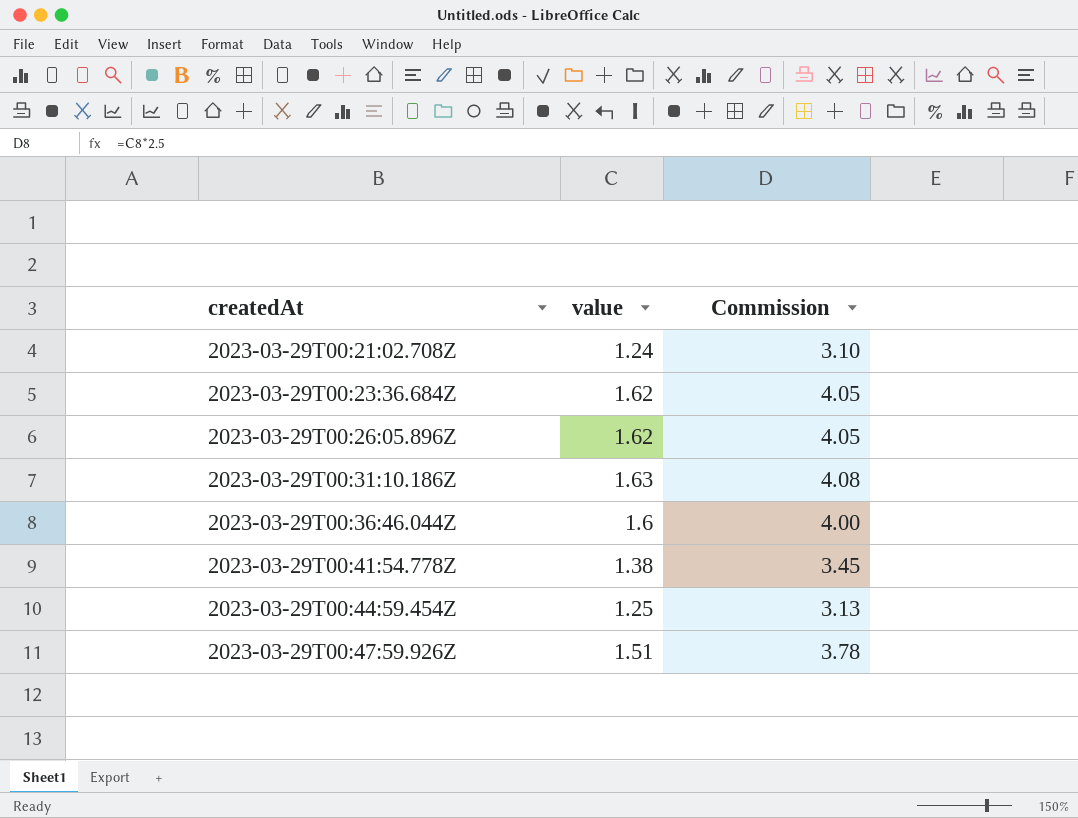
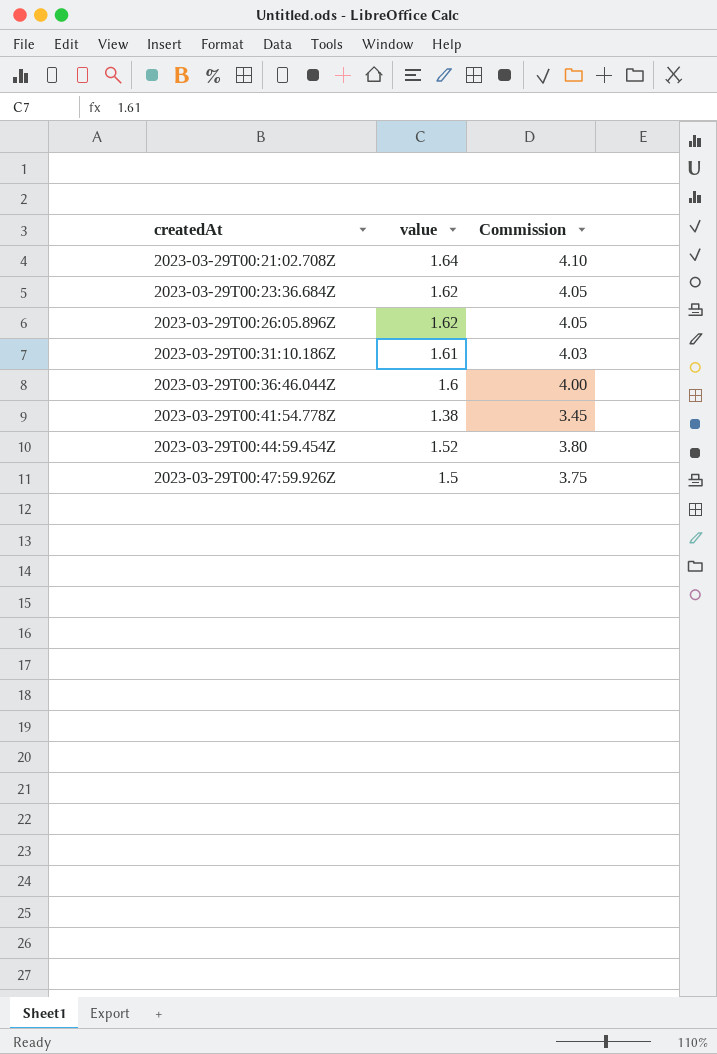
2023-03-29T00:21:02.708Z | value: 1.24 -> 1.64
2023-03-29T00:21:02.708Z | Commission: 3.10 -> 4.10
2023-03-29T00:31:10.186Z | value: 1.63 -> 1.61
2023-03-29T00:31:10.186Z | Commission: 4.08 -> 4.03
2023-03-29T00:44:59.454Z | value: 1.25 -> 1.52
2023-03-29T00:44:59.454Z | Commission: 3.13 -> 3.80
2023-03-29T00:47:59.926Z | value: 1.51 -> 1.5
2023-03-29T00:47:59.926Z | Commission: 3.78 -> 3.75

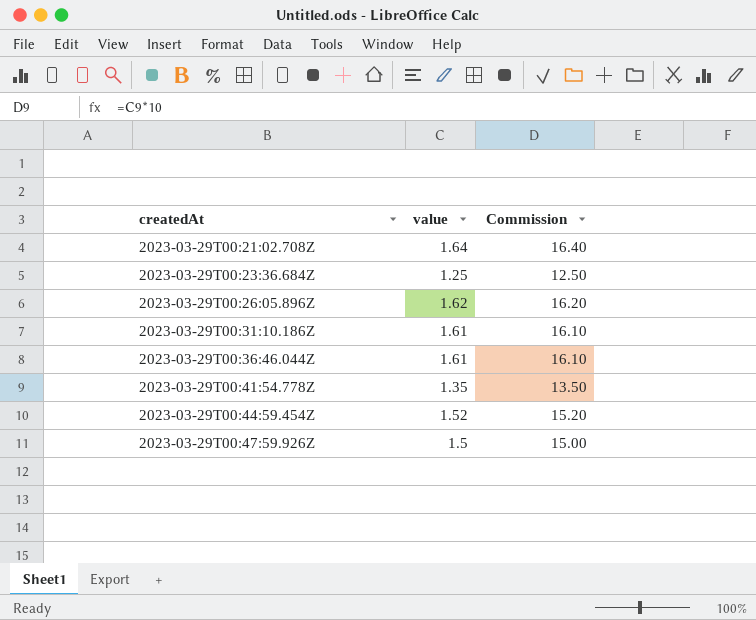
column Commission | formula: [value] * 2.5 -> [value] * 10
2023-03-29T00:23:36.684Z | value: 1.62 -> 1.25
2023-03-29T00:36:46.044Z | value: 1.6 -> 1.61
2023-03-29T00:41:54.778Z | value: 1.38 -> 1.35

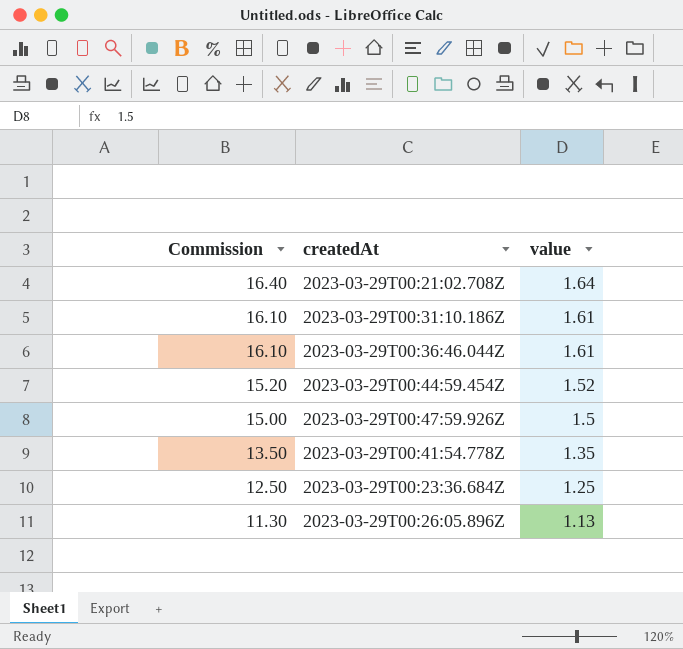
row order: createdAt ascending -> Commission descending
column Commission | position: 3 -> 1
2023-03-29T00:26:05.896Z | Commission: 16.20 -> 11.30
2023-03-29T00:26:05.896Z | value: 1.62 -> 1.13

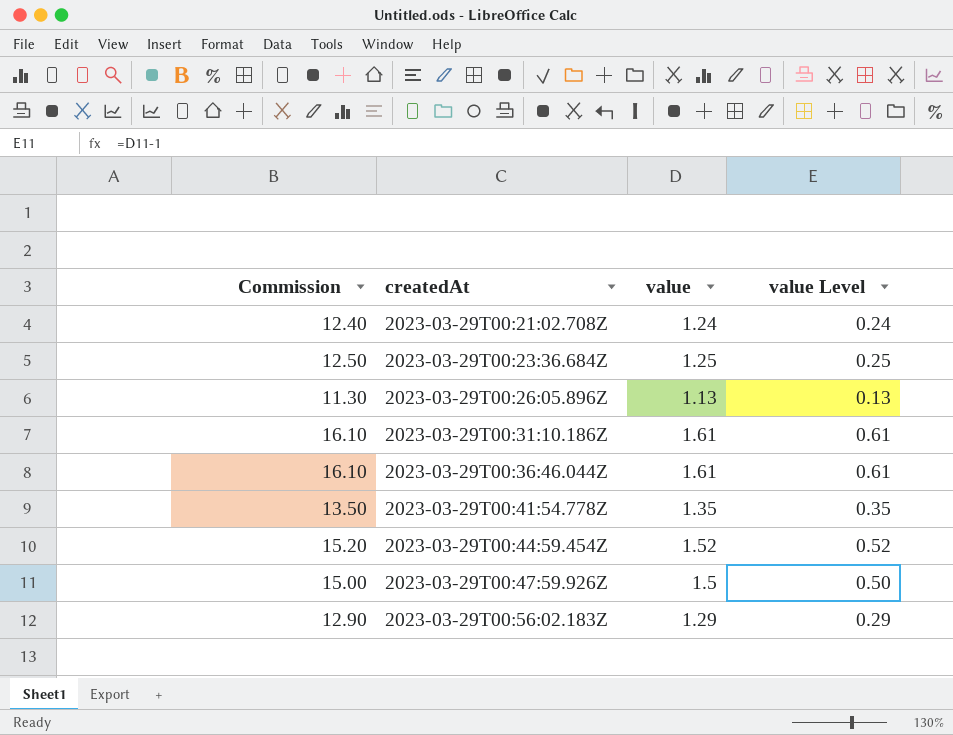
row order: Commission descending -> createdAt ascending
column value Level | formula: none -> [value] - 1
2023-03-29T00:21:02.708Z | Commission: 16.40 -> 12.40
2023-03-29T00:21:02.708Z | value: 1.64 -> 1.24
row 2023-03-29T00:56:02.183Z: none -> 12.90 | 1.29 | 0.29

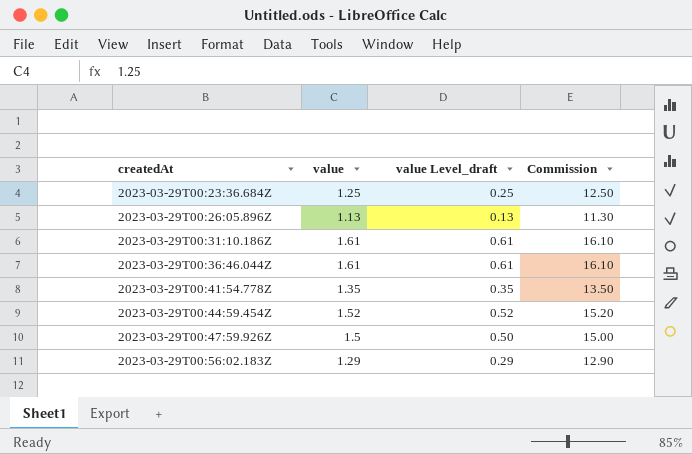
column name: value Level -> value Level_draft
column Commission | position: 1 -> 4
row 2023-03-29T00:21:02.708Z: 12.40 | 1.24 | 0.24 -> none

